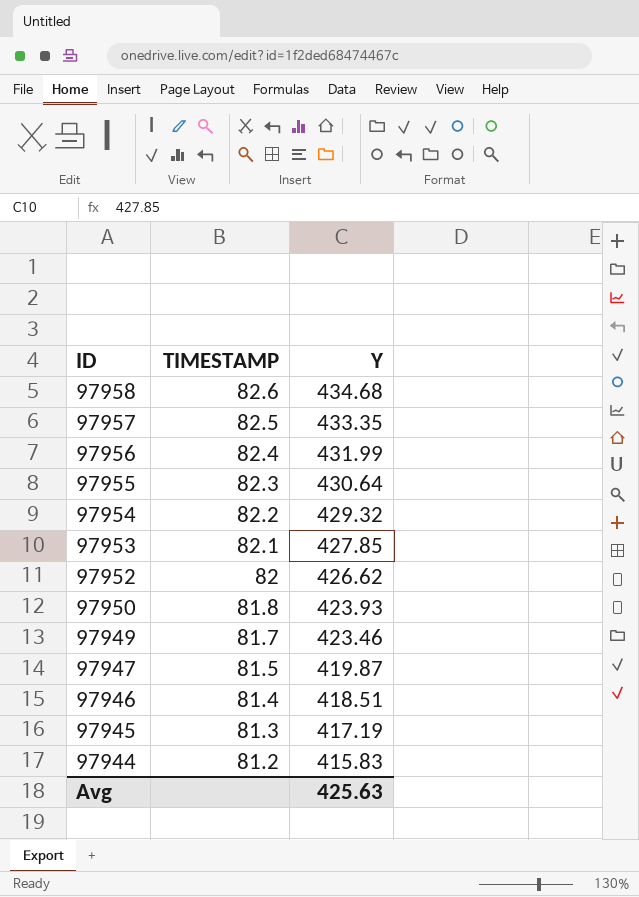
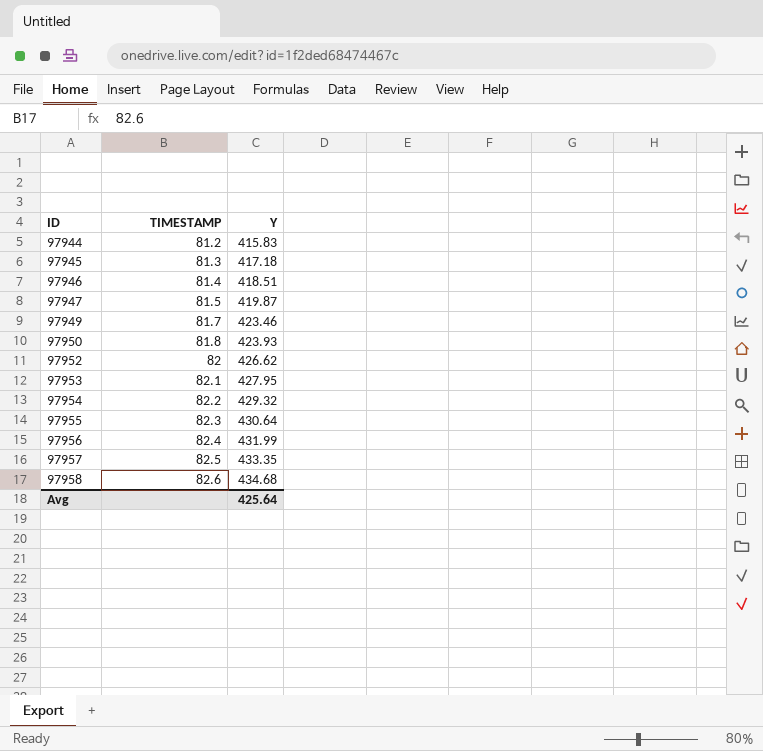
row order: ID descending -> ID ascending
97945 | Y: 417.19 -> 417.18
97953 | Y: 427.85 -> 427.95
Avg | Y: 425.63 -> 425.64

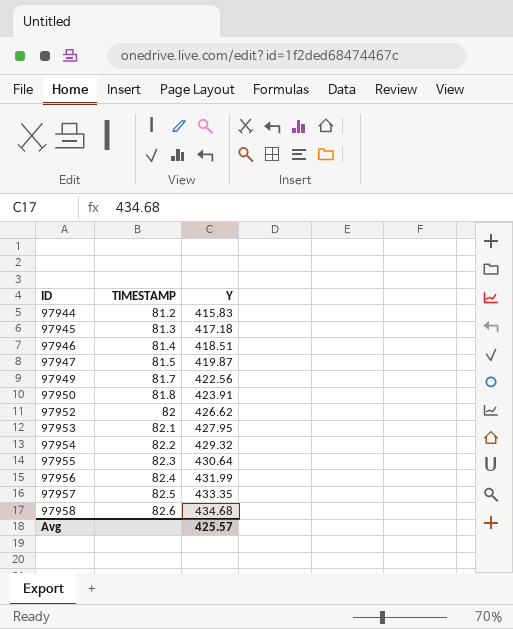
97949 | Y: 423.46 -> 422.56
97950 | Y: 423.93 -> 423.91
Avg | Y: 425.64 -> 425.57

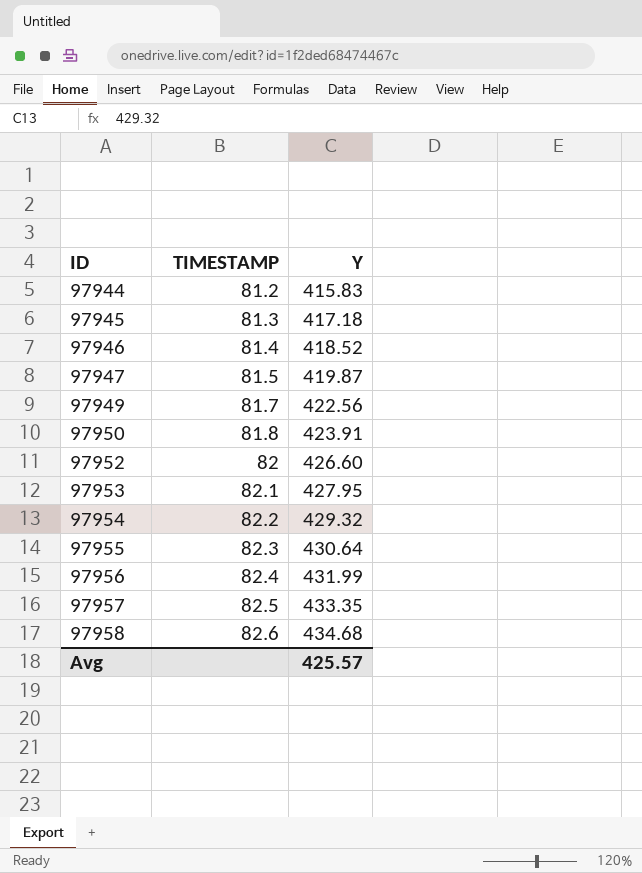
97946 | Y: 418.51 -> 418.52
97952 | Y: 426.62 -> 426.60

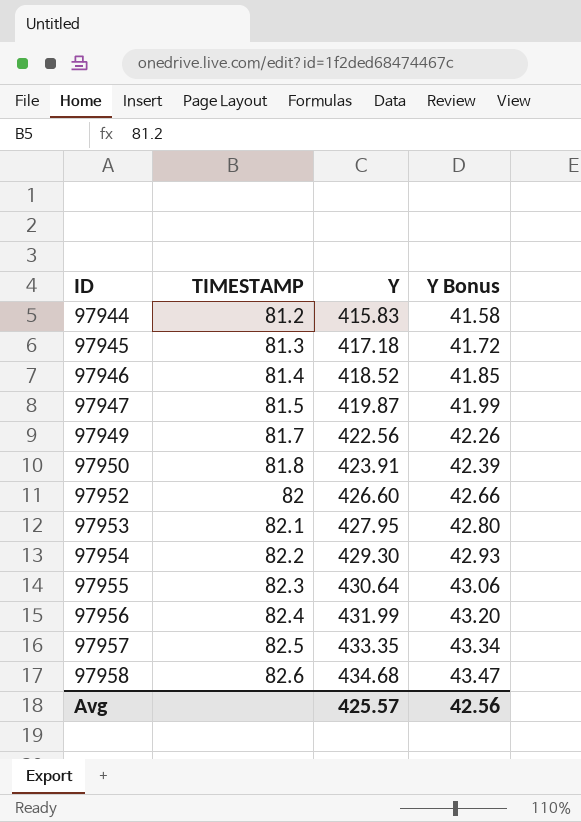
column Y Bonus | formula: none -> [Y] * 0.1
97954 | Y: 429.32 -> 429.30

